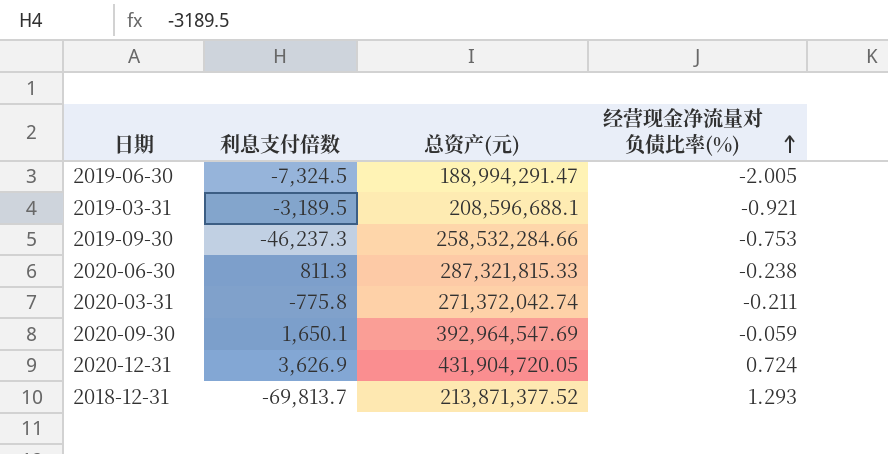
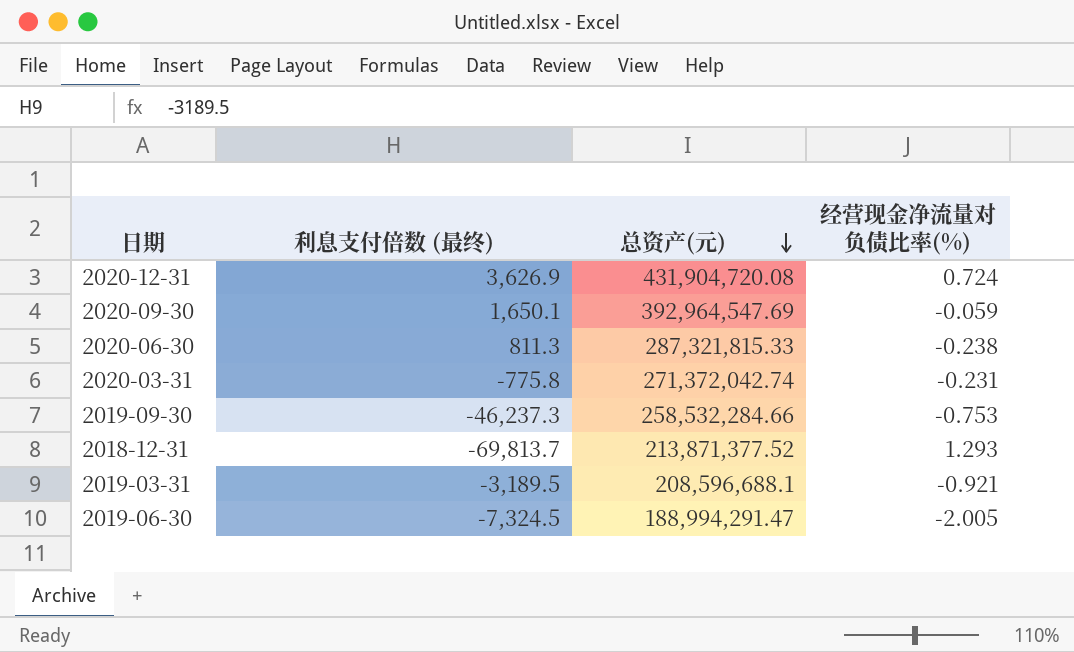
row order: 经营现金净流量对负债比率(%) ascending -> 总资产(元) descending
column name: 利息支付倍数 -> 利息支付倍数 (最终)
2020-12-31 | 总资产(元): 431,904,720.05 -> 431,904,720.08
2020-03-31 | 经营现金净流量对负债比率(%): -0.211 -> -0.231

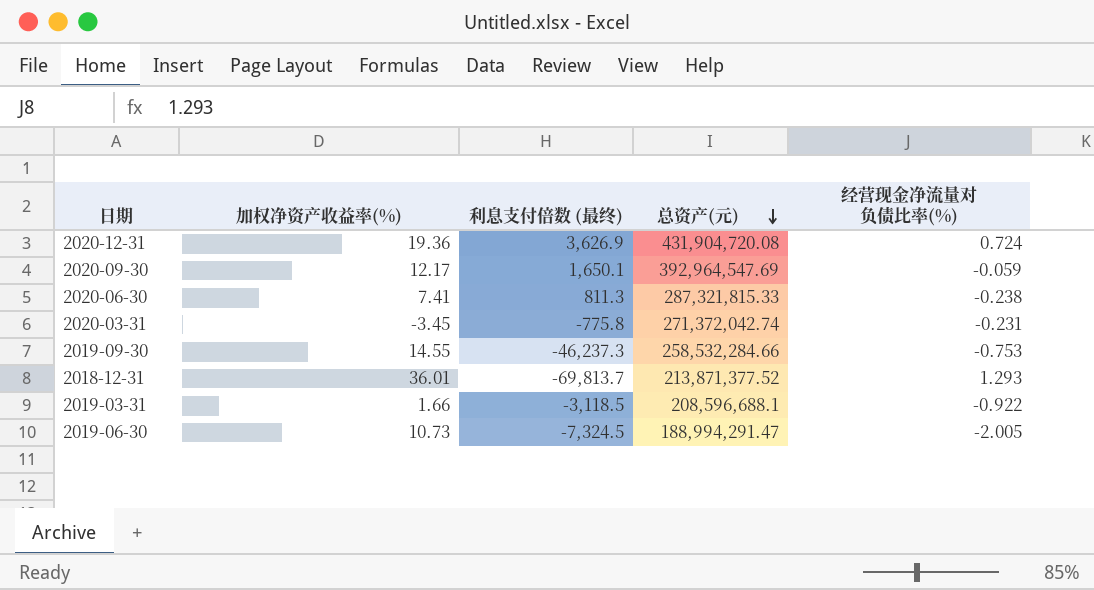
column 加权净资产收益率(%) | position: none -> 2
2019-03-31 | 利息支付倍数 (最终): -3,189.5 -> -3,118.5
2019-03-31 | 经营现金净流量对负债比率(%): -0.921 -> -0.922

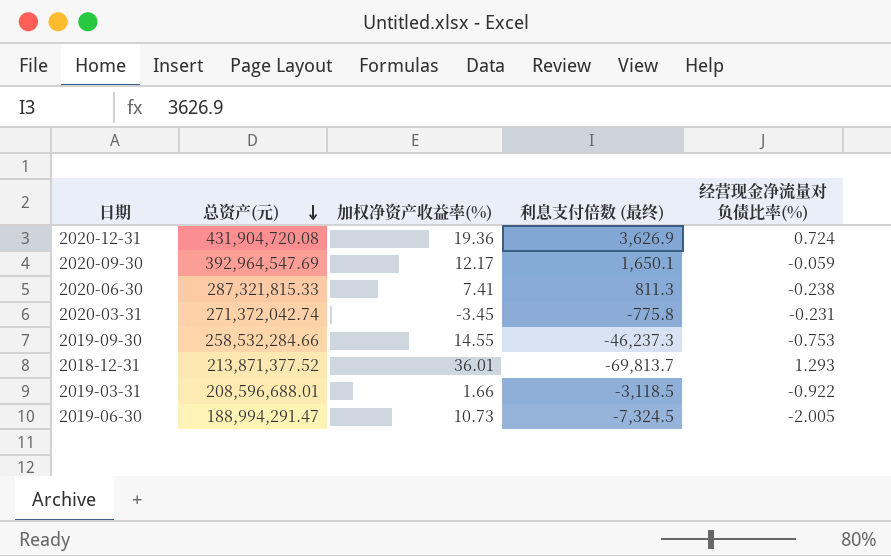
column 总资产(元) | position: 4 -> 2
2019-03-31 | 总资产(元): 208,596,688.1 -> 208,596,688.01

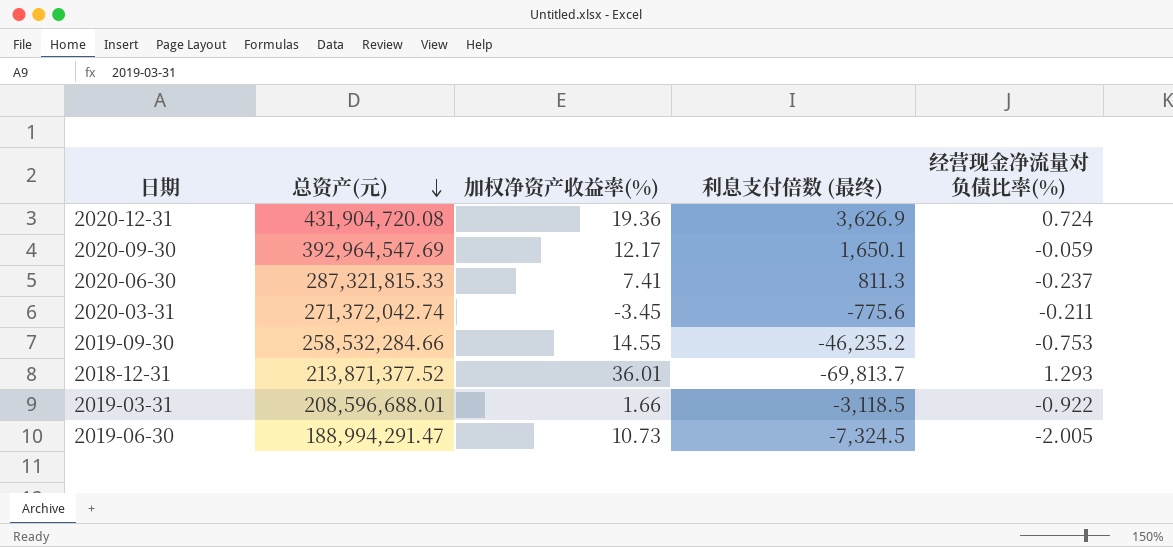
2020-06-30 | 经营现金净流量对负债比率(%): -0.238 -> -0.237
2020-03-31 | 利息支付倍数 (最终): -775.8 -> -775.6
2020-03-31 | 经营现金净流量对负债比率(%): -0.231 -> -0.211
2019-09-30 | 利息支付倍数 (最终): -46,237.3 -> -46,235.2

